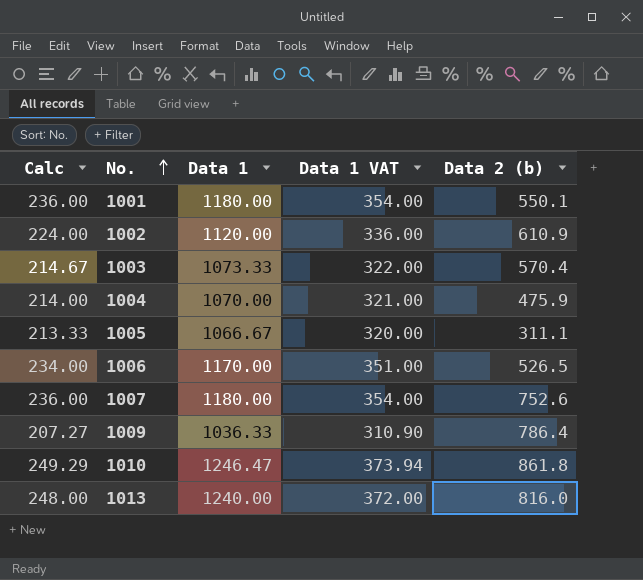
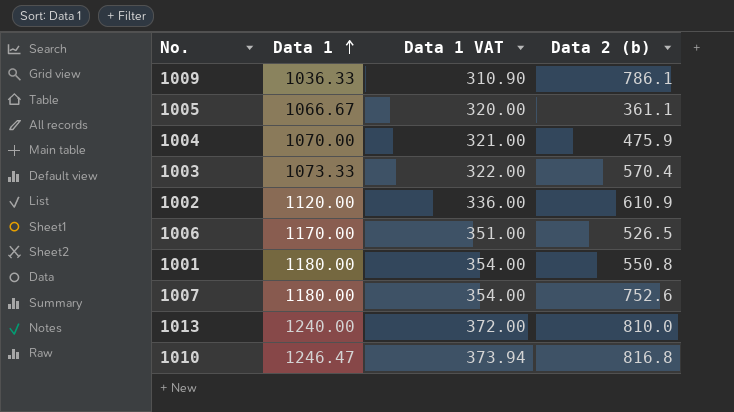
row order: No. ascending -> Data 1 ascending
column Calc | formula: [Data 1] * 0.2 -> none
1009 | Data 2 (b): 786.4 -> 786.1
1005 | Data 2 (b): 311.1 -> 361.1
1001 | Data 2 (b): 550.1 -> 550.8
1013 | Data 2 (b): 816.0 -> 810.0
1010 | Data 2 (b): 861.8 -> 816.8

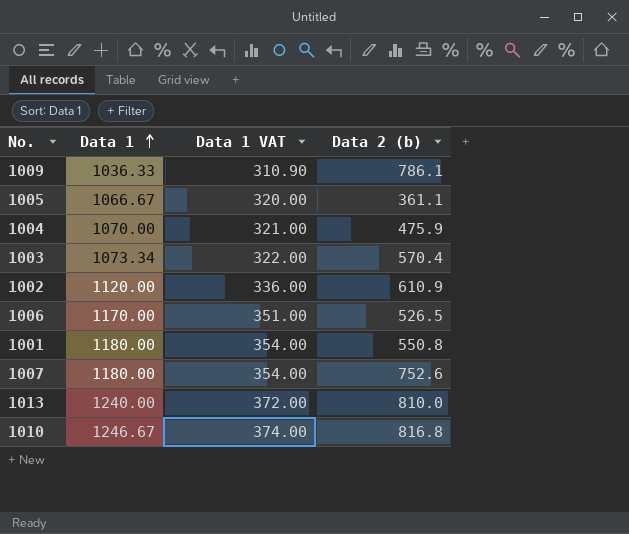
1003 | Data 1: 1073.33 -> 1073.34
1010 | Data 1: 1246.47 -> 1246.67
1010 | Data 1 VAT: 373.94 -> 374.00

